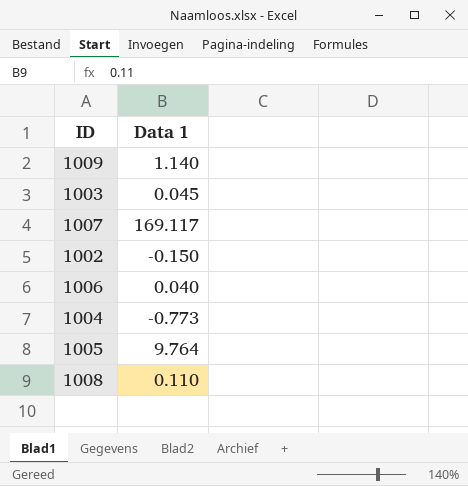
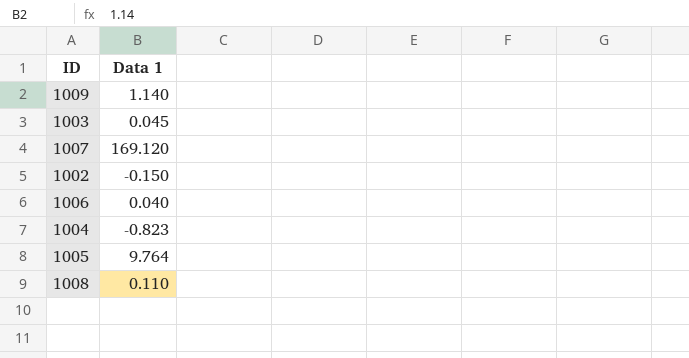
1007 | Data 1: 169.117 -> 169.120
1004 | Data 1: -0.773 -> -0.823

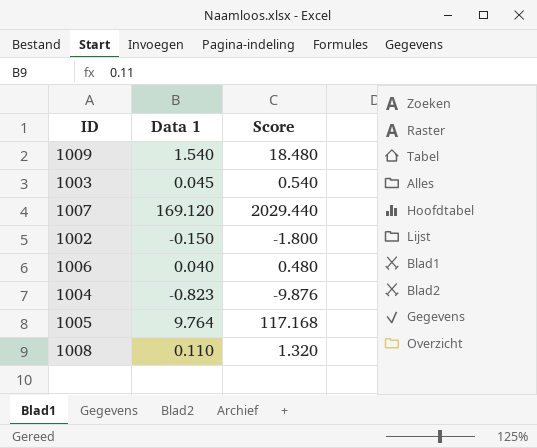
column Score | formula: none -> [Data 1] * 12
1009 | Data 1: 1.140 -> 1.540

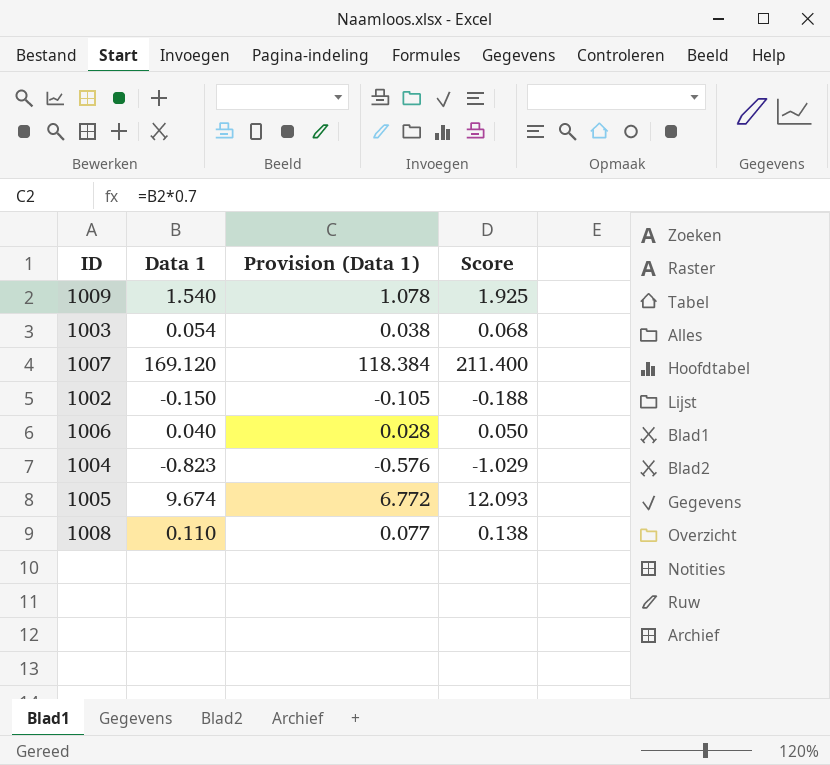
column Provision (Data 1) | formula: none -> [Data 1] * 0.7
column Score | formula: [Data 1] * 12 -> [Data 1] * 1.25
1003 | Data 1: 0.045 -> 0.054
1005 | Data 1: 9.764 -> 9.674

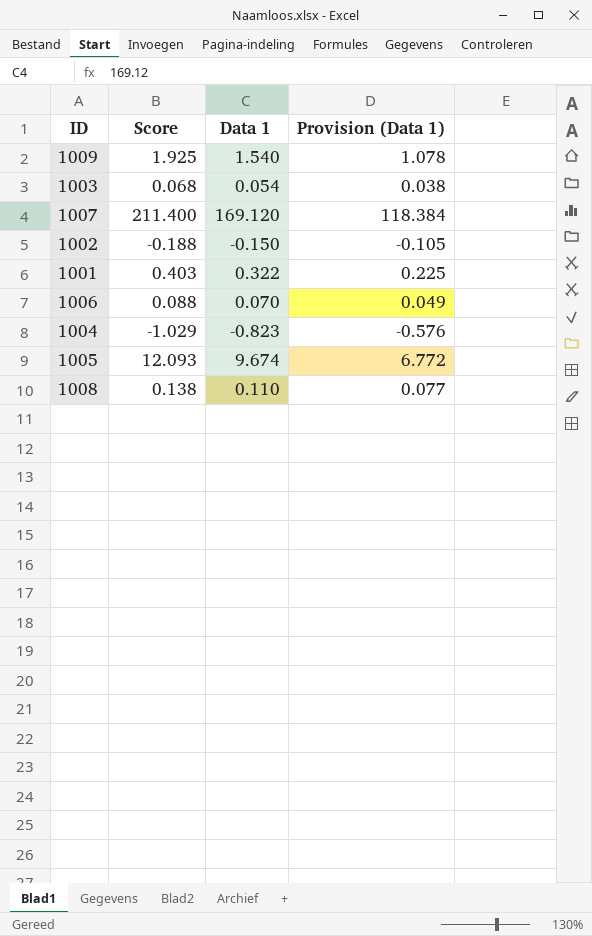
column Score | position: 4 -> 2
row 1001: none -> 0.403 | 0.322 | 0.225
1006 | Score: 0.050 -> 0.088
1006 | Data 1: 0.040 -> 0.070
1006 | Provision (Data 1): 0.028 -> 0.049

